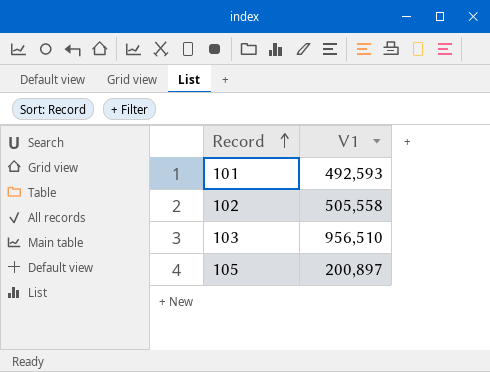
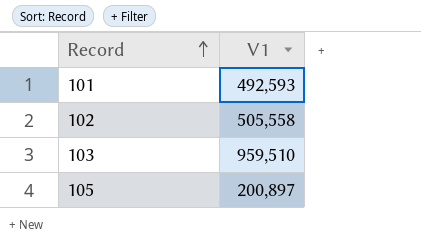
103 | V1: 956,510 -> 959,510

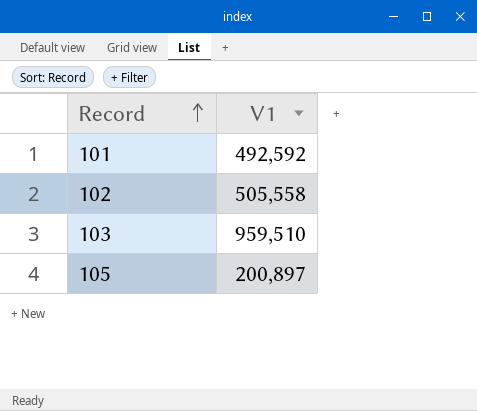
101 | V1: 492,593 -> 492,592

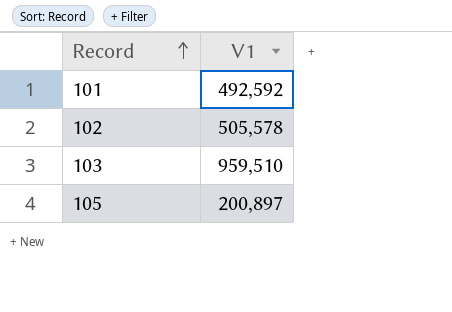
102 | V1: 505,558 -> 505,578

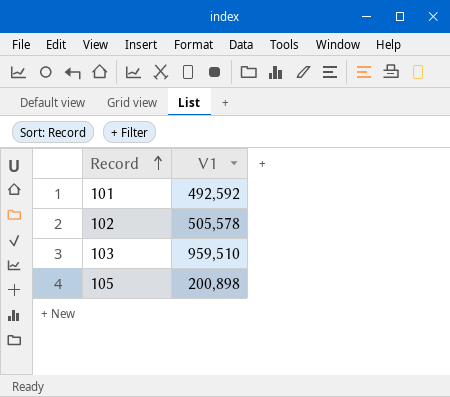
105 | V1: 200,897 -> 200,898

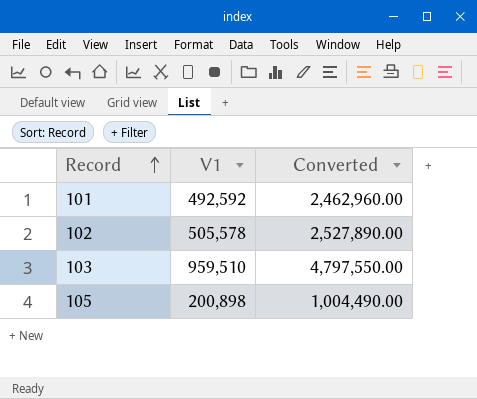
column Converted | formula: none -> [V1] * 5

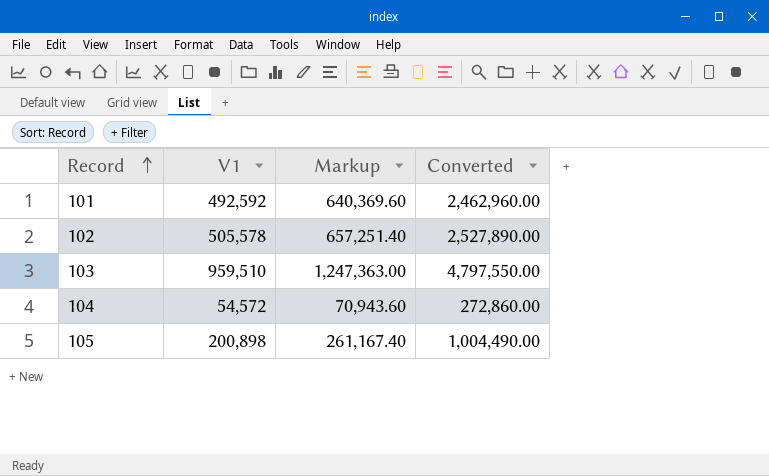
column Markup | formula: none -> [V1] * 1.3
row 104: none -> 54,572 | 70,943.60 | 272,860.00

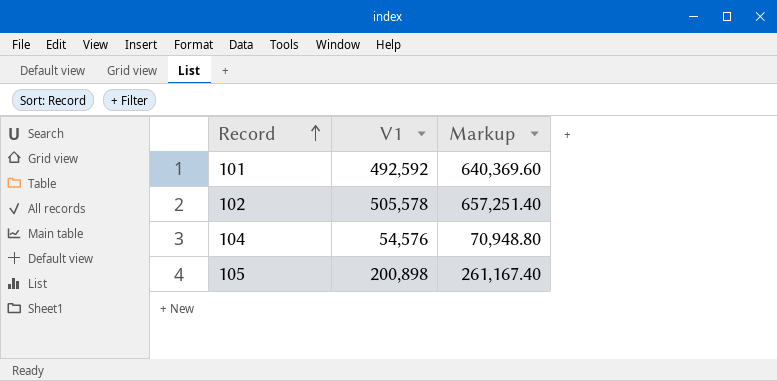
column Converted | formula: [V1] * 5 -> none
row 103: 959,510 | 1,247,363.00 | 4,797,550.00 -> none
104 | V1: 54,572 -> 54,576
104 | Markup: 70,943.60 -> 70,948.80

